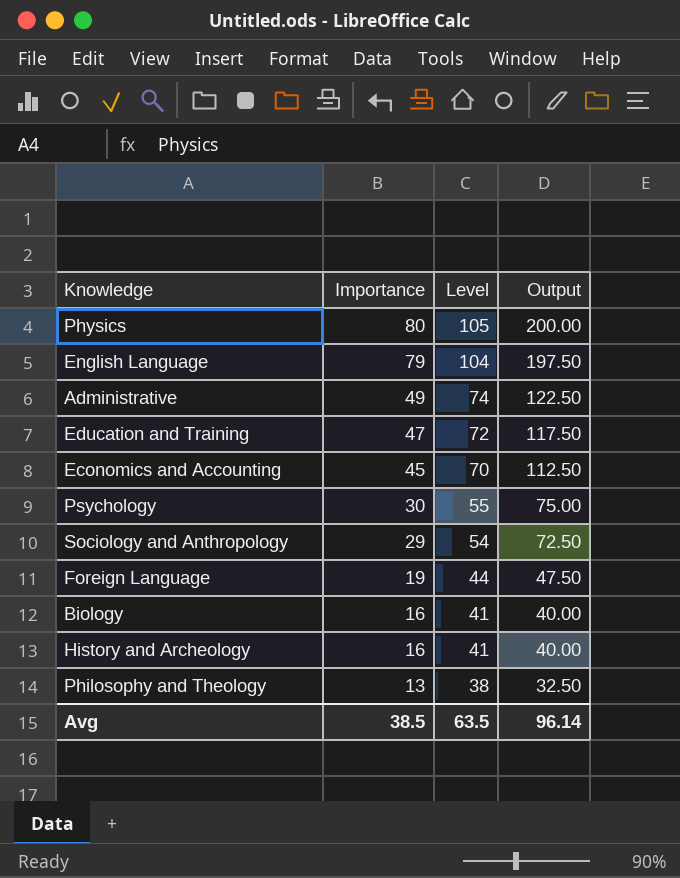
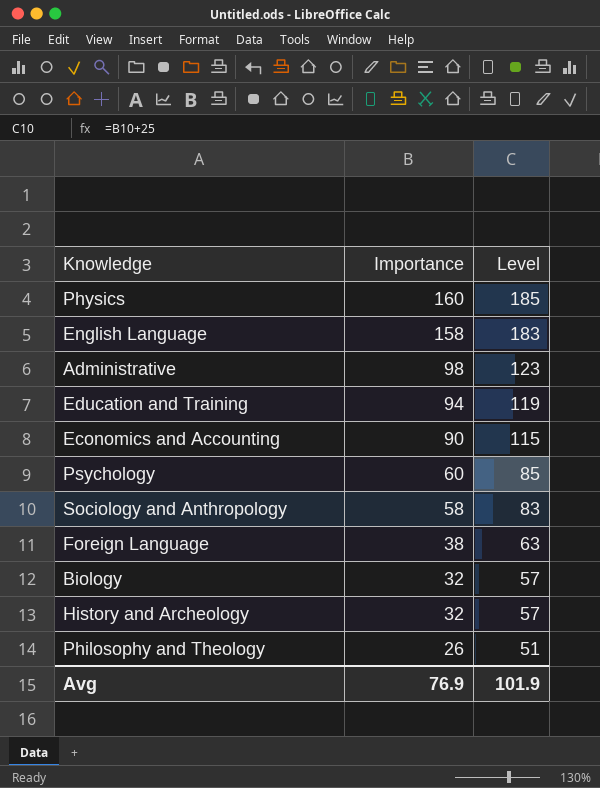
column Output | formula: [Importance] * 2.5 -> none
Physics | Importance: 80 -> 160
Physics | Level: 105 -> 185
English Language | Importance: 79 -> 158
English Language | Level: 104 -> 183
Administrative | Importance: 49 -> 98
Administrative | Level: 74 -> 123
Education and Training | Importance: 47 -> 94
Education and Training | Level: 72 -> 119
Economics and Accounting | Importance: 45 -> 90
Economics and Accounting | Level: 70 -> 115
Psychology | Importance: 30 -> 60
Psychology | Level: 55 -> 85
Sociology and Anthropology | Importance: 29 -> 58
Sociology and Anthropology | Level: 54 -> 83
Foreign Language | Importance: 19 -> 38
Foreign Language | Level: 44 -> 63
Biology | Importance: 16 -> 32
Biology | Level: 41 -> 57
History and Archeology | Importance: 16 -> 32
History and Archeology | Level: 41 -> 57
Philosophy and Theology | Importance: 13 -> 26
Philosophy and Theology | Level: 38 -> 51
Avg | Importance: 38.5 -> 76.9
Avg | Level: 63.5 -> 101.9

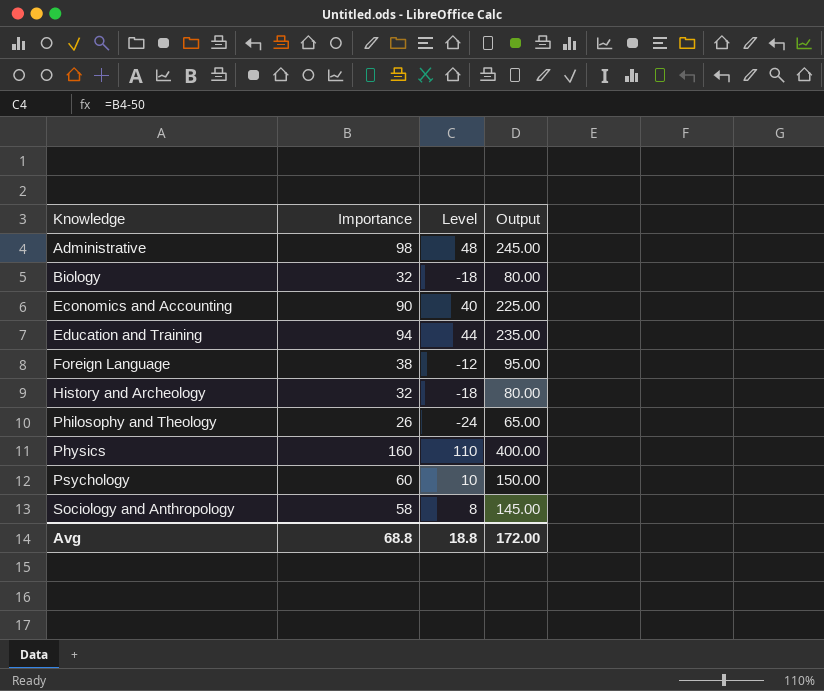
row order: Importance descending -> Knowledge ascending
column Level | formula: [Importance] + 25 -> [Importance] - 50
column Output | formula: none -> [Importance] * 2.5
row English Language: 158 | 183 -> none
Avg | Importance: 76.9 -> 68.8
Avg | Level: 101.9 -> 18.8

